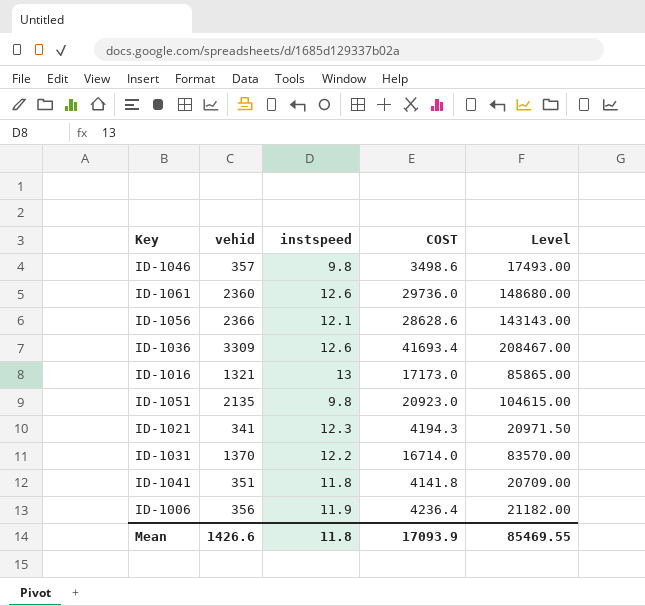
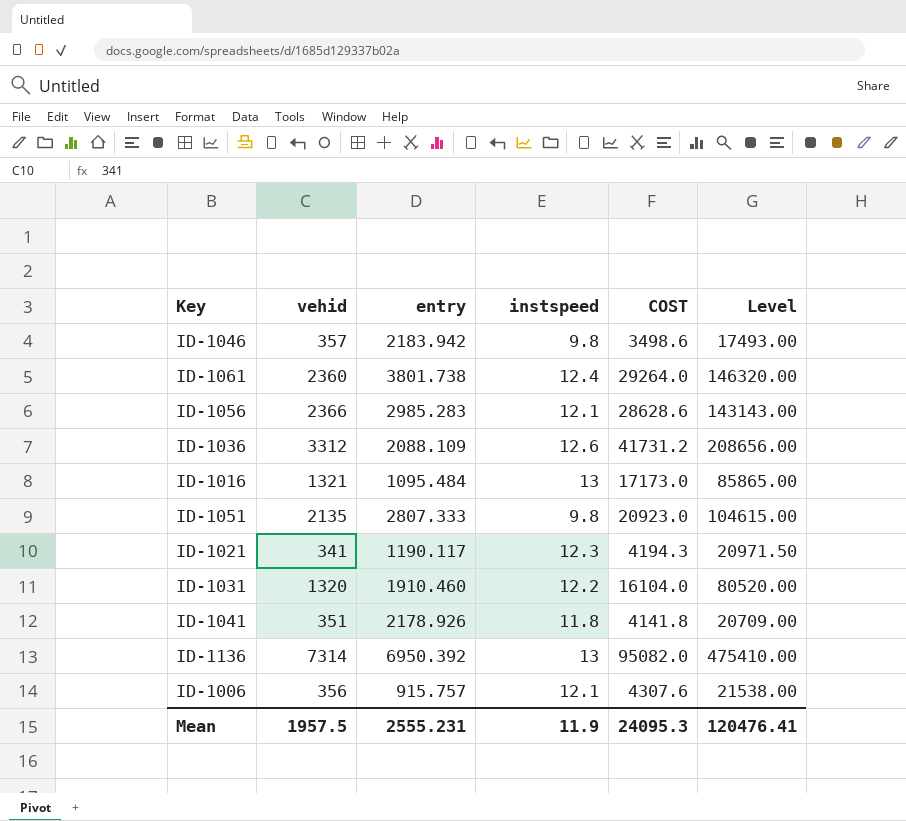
column entry | position: none -> 3
ID-1061 | instspeed: 12.6 -> 12.4
ID-1061 | COST: 29736.0 -> 29264.0
ID-1061 | Level: 148680.00 -> 146320.00
ID-1036 | vehid: 3309 -> 3312
ID-1036 | COST: 41693.4 -> 41731.2
ID-1036 | Level: 208467.00 -> 208656.00
ID-1031 | vehid: 1370 -> 1320
ID-1031 | COST: 16714.0 -> 16104.0
ID-1031 | Level: 83570.00 -> 80520.00
row ID-1136: none -> 7314 | 6950.392 | 13 | 95082.0 | 475410.00
ID-1006 | instspeed: 11.9 -> 12.1
ID-1006 | COST: 4236.4 -> 4307.6
ID-1006 | Level: 21182.00 -> 21538.00
Mean | vehid: 1426.6 -> 1957.5
Mean | instspeed: 11.8 -> 11.9
Mean | COST: 17093.9 -> 24095.3
Mean | Level: 85469.55 -> 120476.41

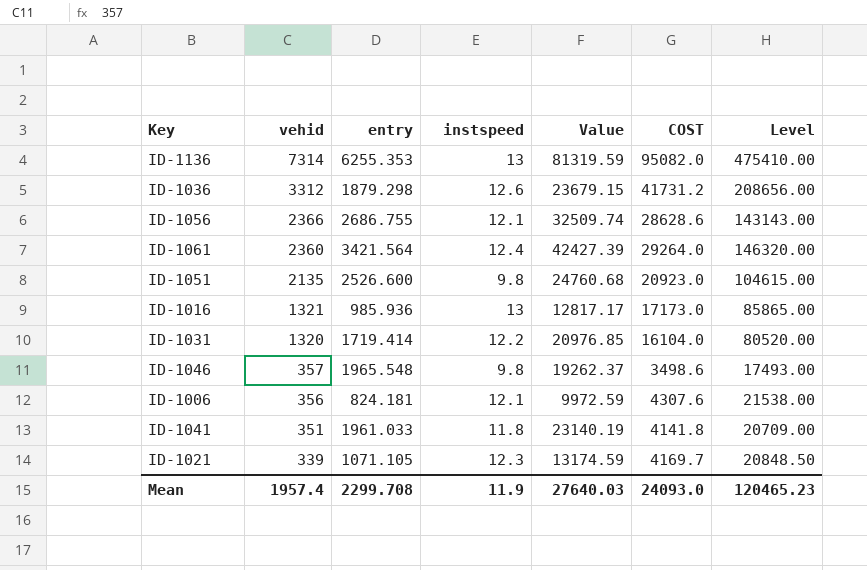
row order: none -> vehid descending
column Value | formula: none -> [entry] * [instspeed]
ID-1136 | entry: 6950.392 -> 6255.353
ID-1036 | entry: 2088.109 -> 1879.298
ID-1056 | entry: 2985.283 -> 2686.755
ID-1061 | entry: 3801.738 -> 3421.564
ID-1051 | entry: 2807.333 -> 2526.600
ID-1016 | entry: 1095.484 -> 985.936
ID-1031 | entry: 1910.460 -> 1719.414
ID-1046 | entry: 2183.942 -> 1965.548
ID-1006 | entry: 915.757 -> 824.181
ID-1041 | entry: 2178.926 -> 1961.033
ID-1021 | vehid: 341 -> 339
ID-1021 | entry: 1190.117 -> 1071.105
ID-1021 | COST: 4194.3 -> 4169.7
ID-1021 | Level: 20971.50 -> 20848.50
Mean | vehid: 1957.5 -> 1957.4
Mean | entry: 2555.231 -> 2299.708
Mean | COST: 24095.3 -> 24093.0
Mean | Level: 120476.41 -> 120465.23

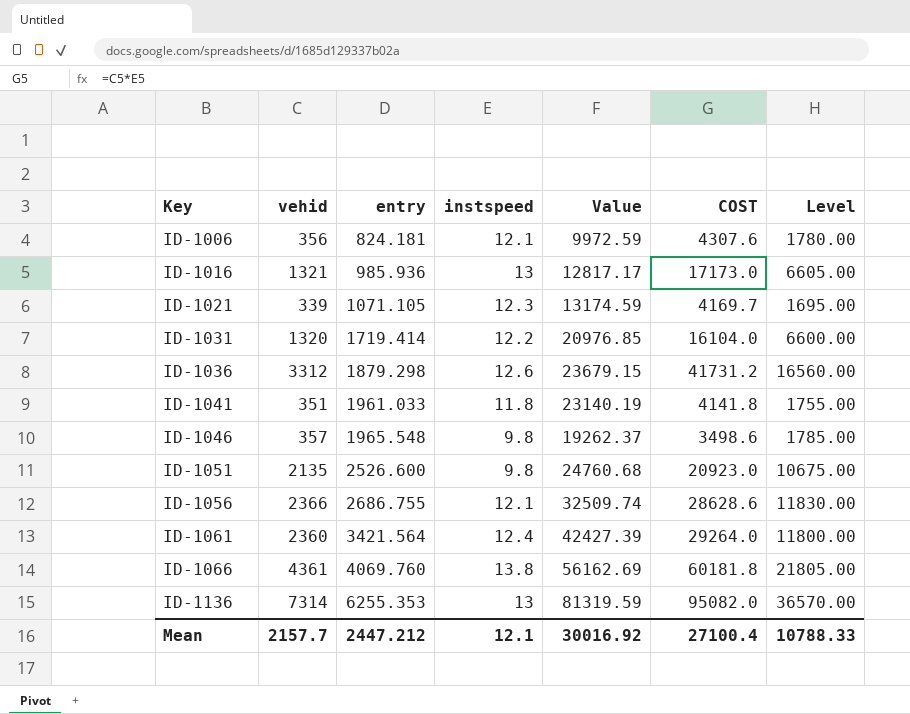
row order: vehid descending -> Key ascending
column Level | formula: [COST] * 5 -> [vehid] * 5
row ID-1066: none -> 4361 | 4069.760 | 13.8 | 56162.69 | 60181.8 | 21805.00
Mean | vehid: 1957.4 -> 2157.7
Mean | entry: 2299.708 -> 2447.212
Mean | instspeed: 11.9 -> 12.1
Mean | Value: 27640.03 -> 30016.92
Mean | COST: 24093.0 -> 27100.4
Mean | Level: 120465.23 -> 10788.33

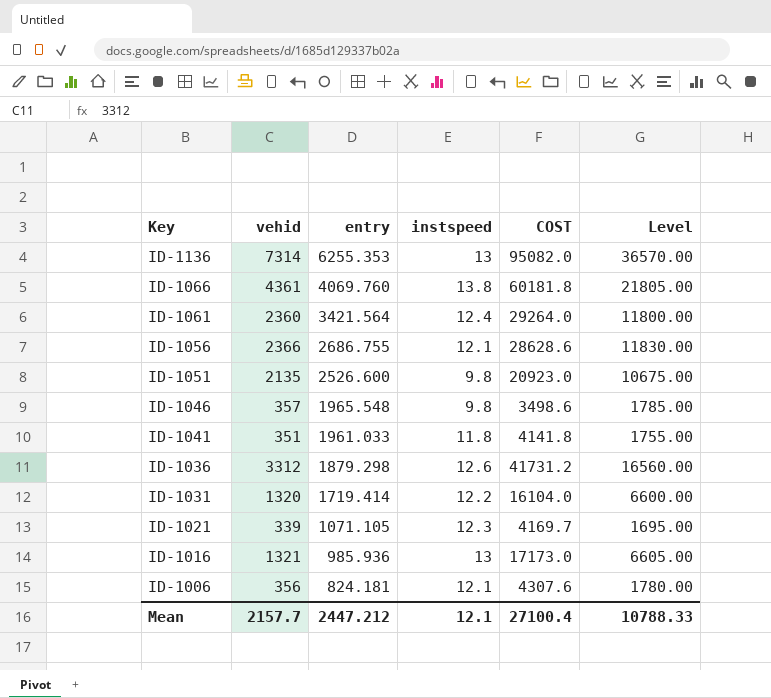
row order: Key ascending -> Key descending
column Value | formula: [entry] * [instspeed] -> none

